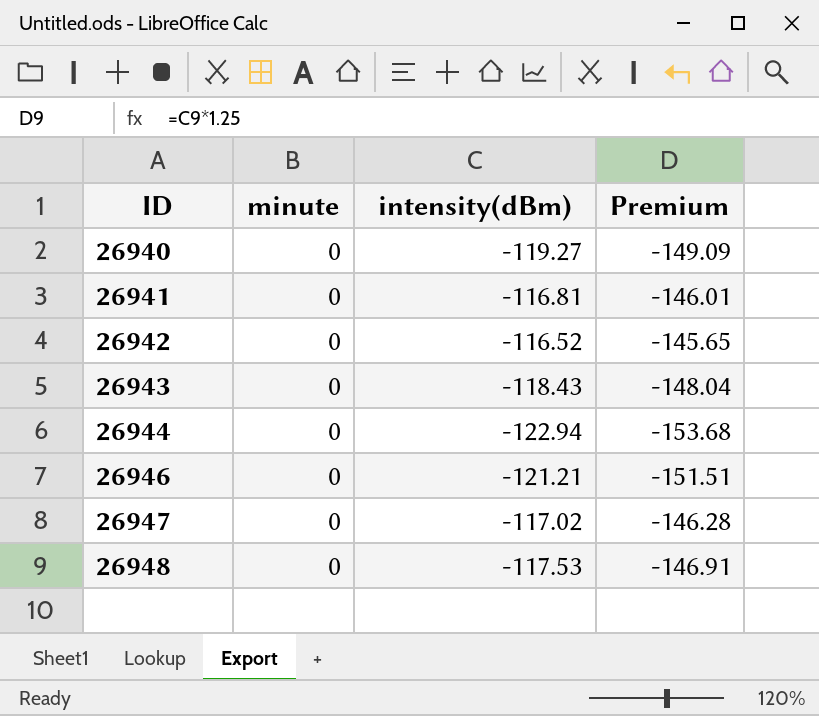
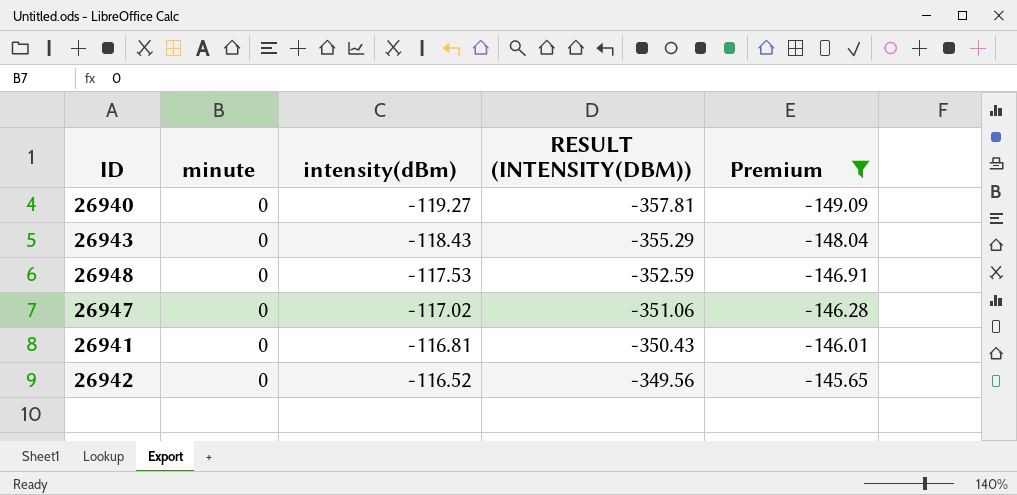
filter: none -> Premium >= -149.09
row order: ID ascending -> intensity(dBm) ascending
column RESULT (INTENSITY(DBM)) | formula: none -> [intensity(dBm)] * 3

